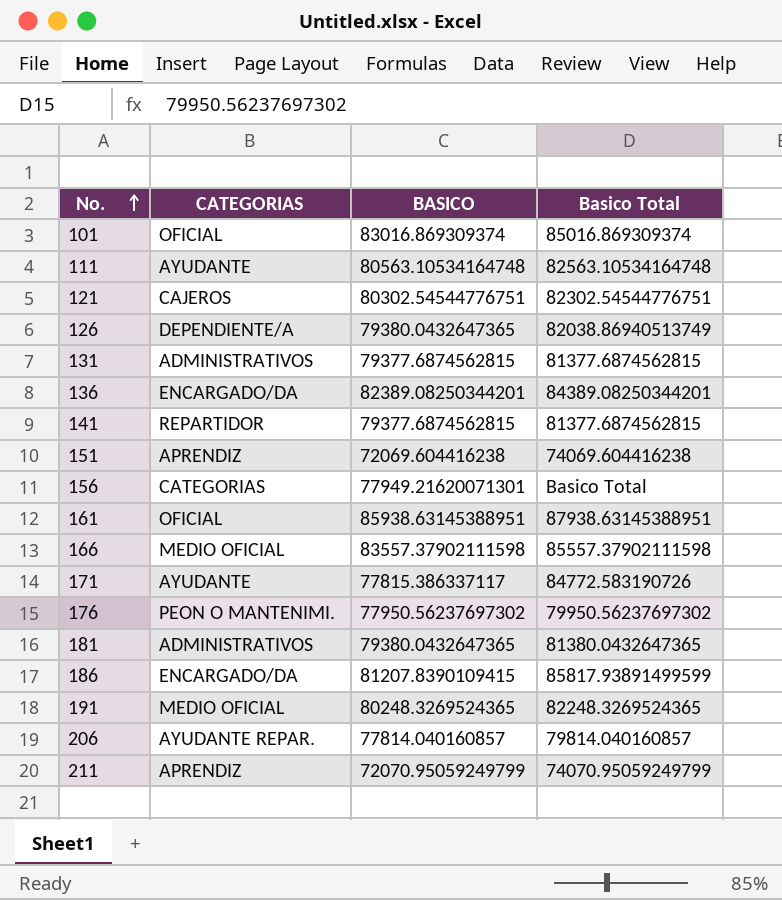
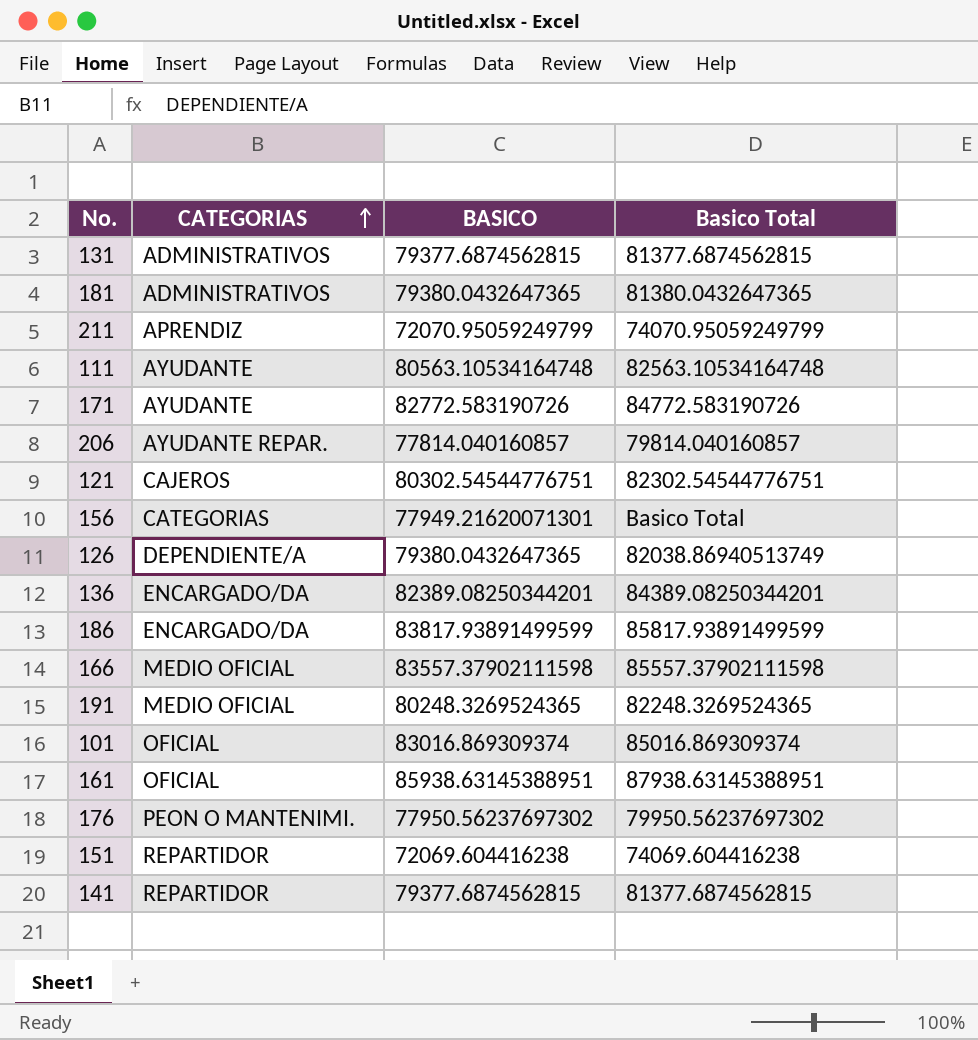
row order: No. ascending -> CATEGORIAS ascending
171 | BASICO: 77815.386337117 -> 82772.583190726
186 | BASICO: 81207.8390109415 -> 83817.93891499599
151 | CATEGORIAS: APRENDIZ -> REPARTIDOR

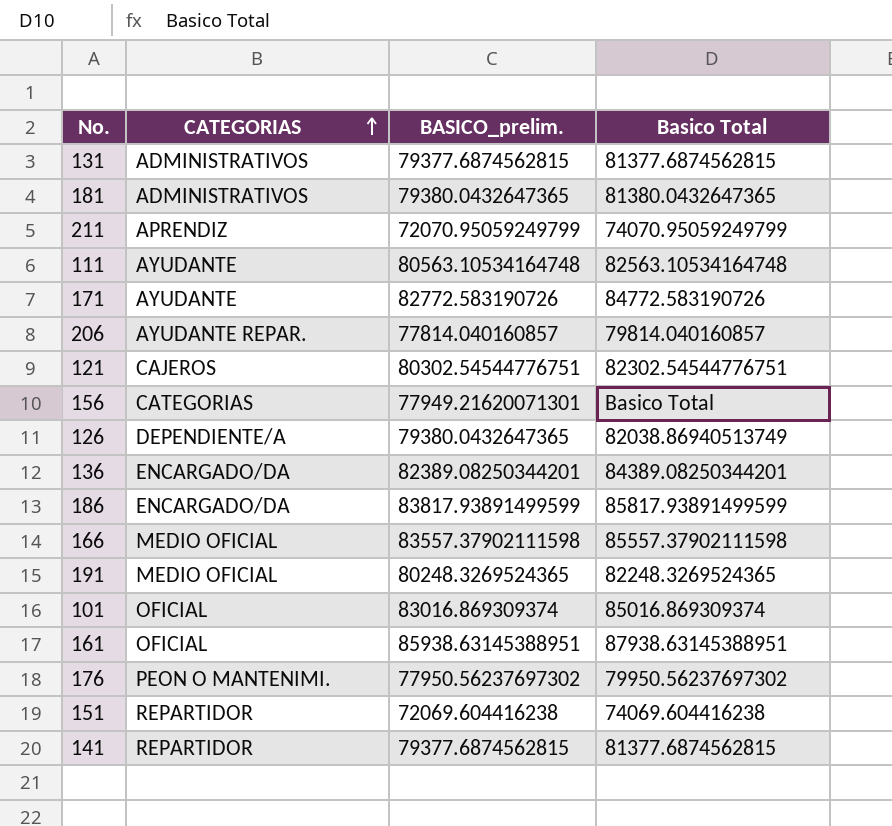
column name: BASICO -> BASICO_prelim.

